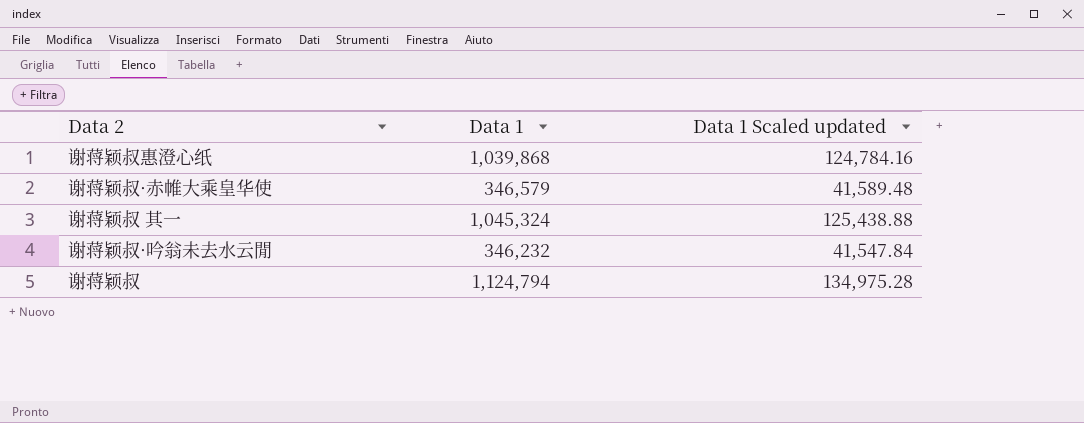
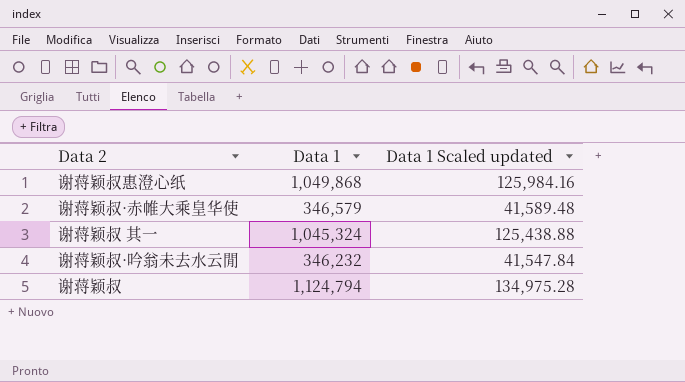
谢蒋颖叔惠澄心纸 | Data 1: 1,039,868 -> 1,049,868
谢蒋颖叔惠澄心纸 | Data 1 Scaled updated: 124,784.16 -> 125,984.16

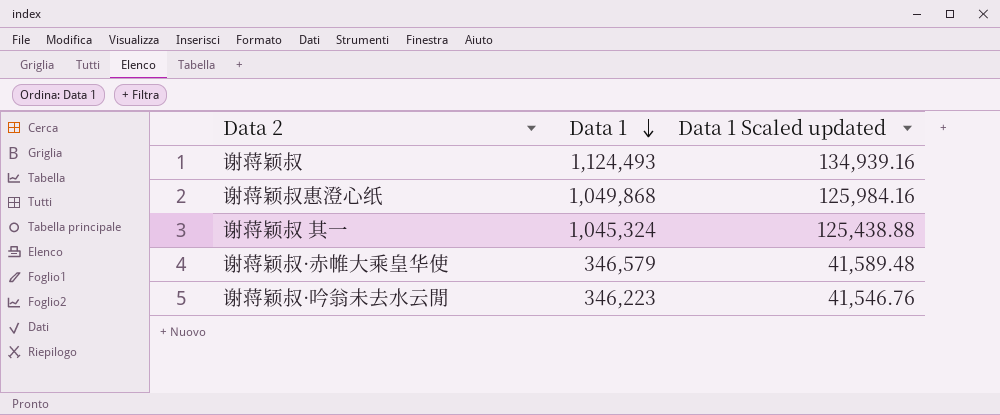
row order: none -> Data 1 descending
谢蒋颖叔 | Data 1: 1,124,794 -> 1,124,493
谢蒋颖叔 | Data 1 Scaled updated: 134,975.28 -> 134,939.16
谢蒋颖叔·吟翁未去水云閒 | Data 1: 346,232 -> 346,223
谢蒋颖叔·吟翁未去水云閒 | Data 1 Scaled updated: 41,547.84 -> 41,546.76

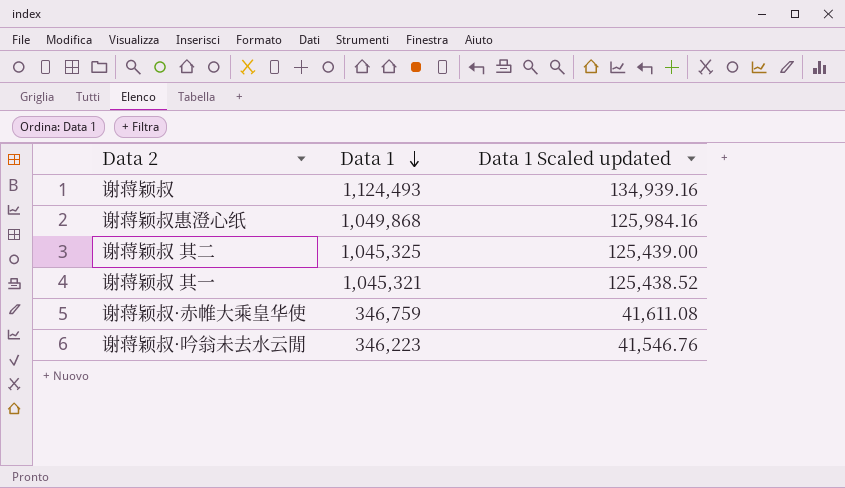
row 谢蒋颖叔 其二: none -> 1,045,325 | 125,439.00
谢蒋颖叔 其一 | Data 1: 1,045,324 -> 1,045,321
谢蒋颖叔 其一 | Data 1 Scaled updated: 125,438.88 -> 125,438.52
谢蒋颖叔·赤帷大乘皇华使 | Data 1: 346,579 -> 346,759
谢蒋颖叔·赤帷大乘皇华使 | Data 1 Scaled updated: 41,589.48 -> 41,611.08

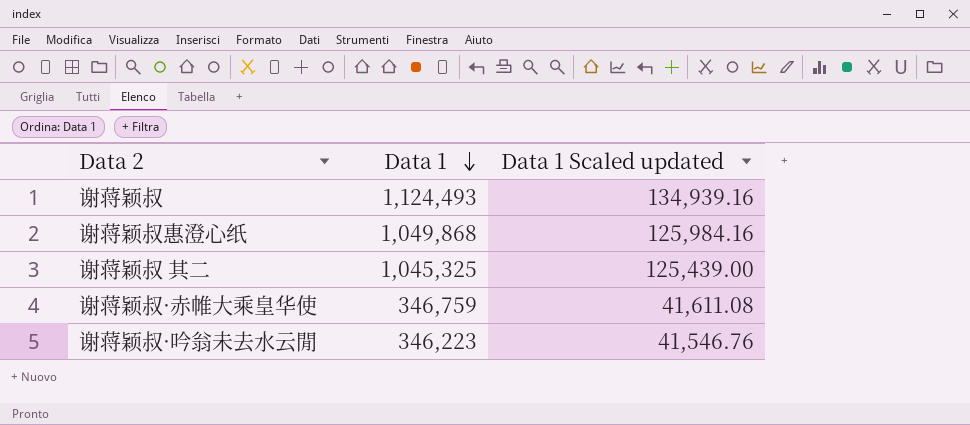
row 谢蒋颖叔 其一: 1,045,321 | 125,438.52 -> none

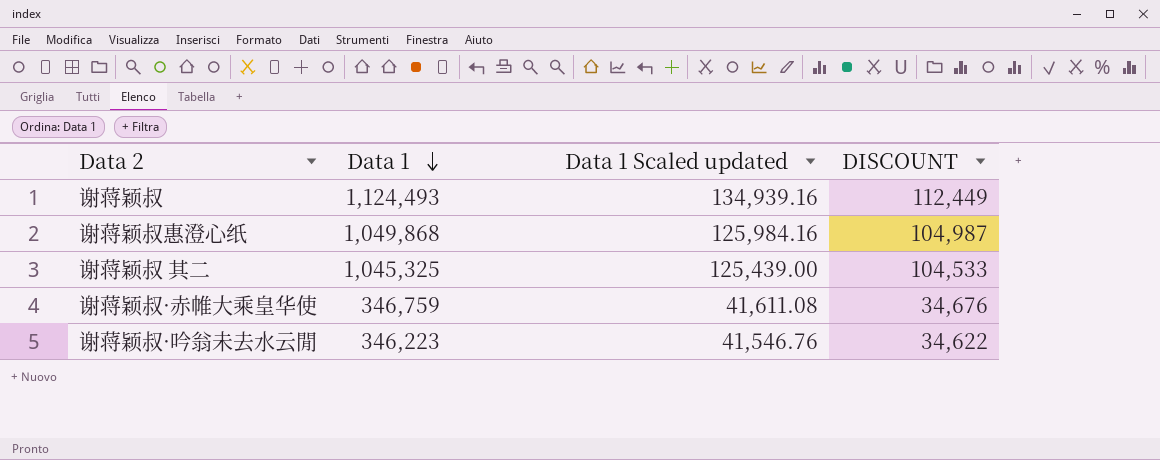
column DISCOUNT | formula: none -> [Data 1] * 0.1

